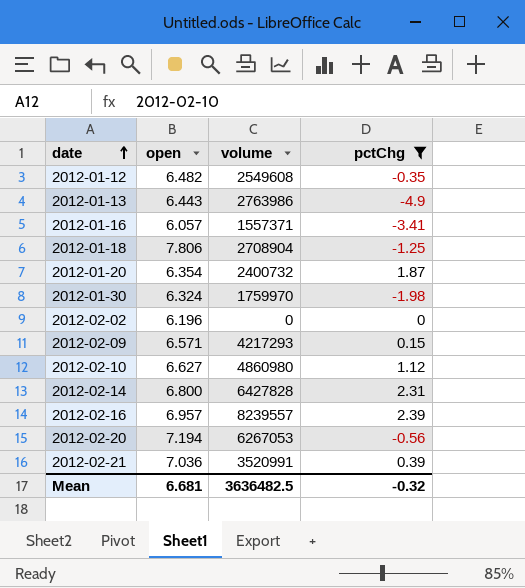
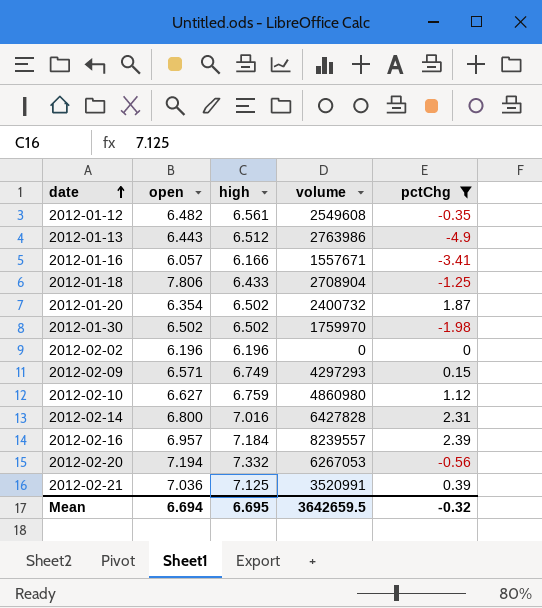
column high | position: none -> 3
2012-01-16 | volume: 1557371 -> 1557671
2012-01-30 | open: 6.324 -> 6.502
2012-02-09 | volume: 4217293 -> 4297293
Mean | open: 6.681 -> 6.694
Mean | volume: 3636482.5 -> 3642659.5

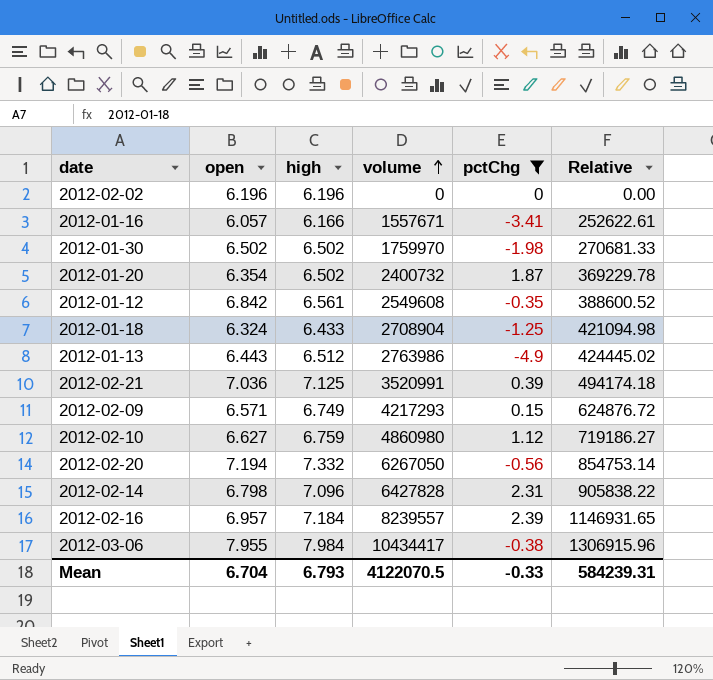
row order: date ascending -> volume ascending
column Relative | formula: none -> [volume] / [high]
2012-01-12 | open: 6.482 -> 6.842
2012-01-18 | open: 7.806 -> 6.324
2012-02-09 | volume: 4297293 -> 4217293
2012-02-20 | volume: 6267053 -> 6267050
2012-02-14 | open: 6.800 -> 6.798
2012-02-14 | high: 7.016 -> 7.096
row 2012-03-06: none -> 7.955 | 7.984 | 10434417 | -0.38 | 1306915.96
Mean | open: 6.694 -> 6.704
Mean | high: 6.695 -> 6.793
Mean | volume: 3642659.5 -> 4122070.5
Mean | pctChg: -0.32 -> -0.33

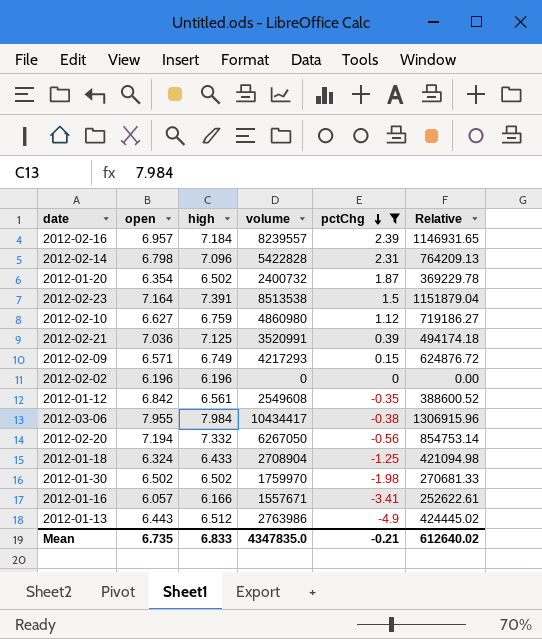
row order: volume ascending -> pctChg descending
2012-02-14 | volume: 6427828 -> 5422828
2012-02-14 | Relative: 905838.22 -> 764209.13
row 2012-02-23: none -> 7.164 | 7.391 | 8513538 | 1.5 | 1151879.04
Mean | open: 6.704 -> 6.735
Mean | high: 6.793 -> 6.833
Mean | volume: 4122070.5 -> 4347835.0
Mean | pctChg: -0.33 -> -0.21
Mean | Relative: 584239.31 -> 612640.02

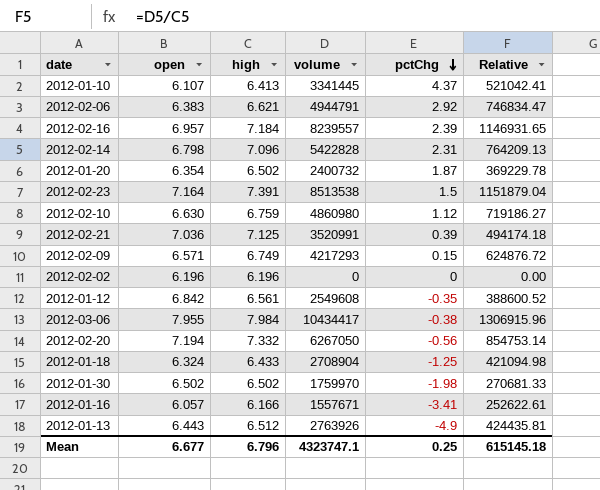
filter: pctChg <= 2.39 -> none
2012-02-10 | open: 6.627 -> 6.630
2012-01-13 | volume: 2763986 -> 2763926
2012-01-13 | Relative: 424445.02 -> 424435.81
Mean | open: 6.735 -> 6.677
Mean | high: 6.833 -> 6.796
Mean | volume: 4347835.0 -> 4323747.1
Mean | pctChg: -0.21 -> 0.25
Mean | Relative: 612640.02 -> 615145.18

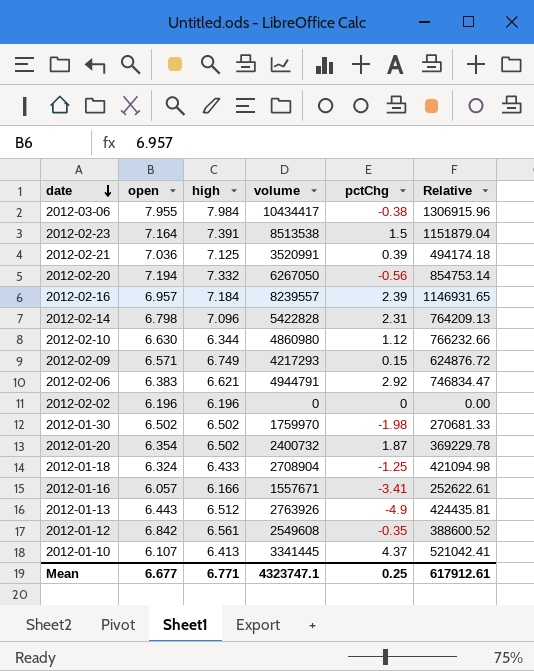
row order: pctChg descending -> date descending
2012-02-10 | high: 6.759 -> 6.344
2012-02-10 | Relative: 719186.27 -> 766232.66
Mean | high: 6.796 -> 6.771
Mean | Relative: 615145.18 -> 617912.61

